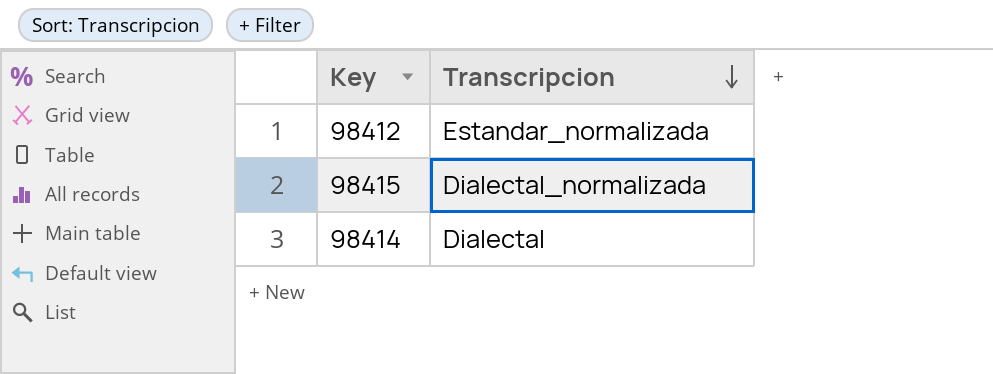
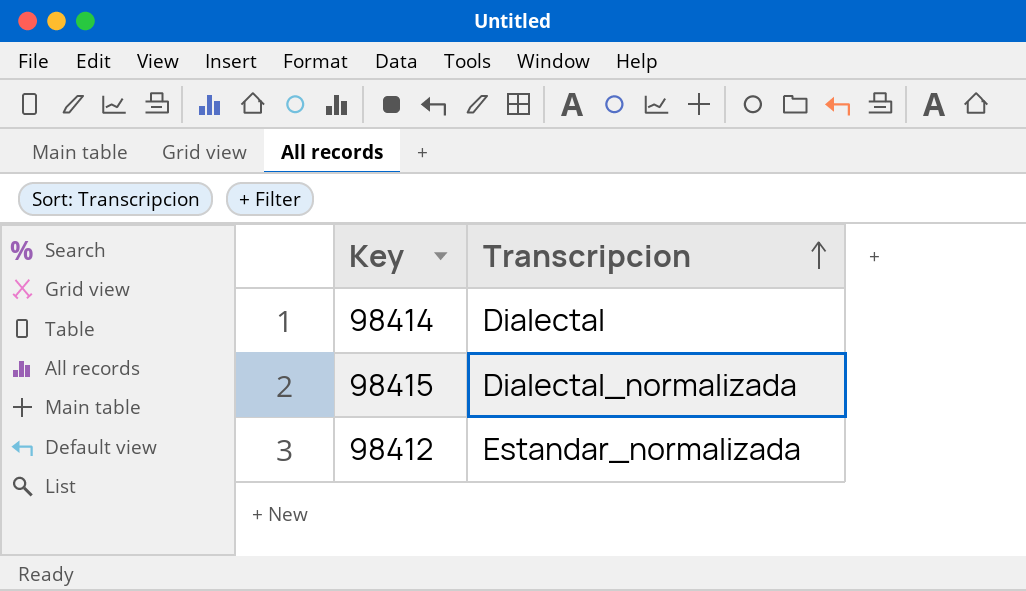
row order: Transcripcion descending -> Transcripcion ascending

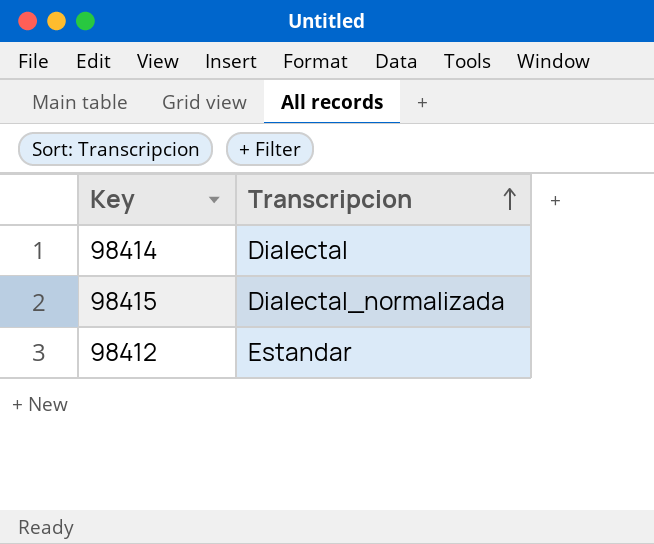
98412 | Transcripcion: Estandar_normalizada -> Estandar

